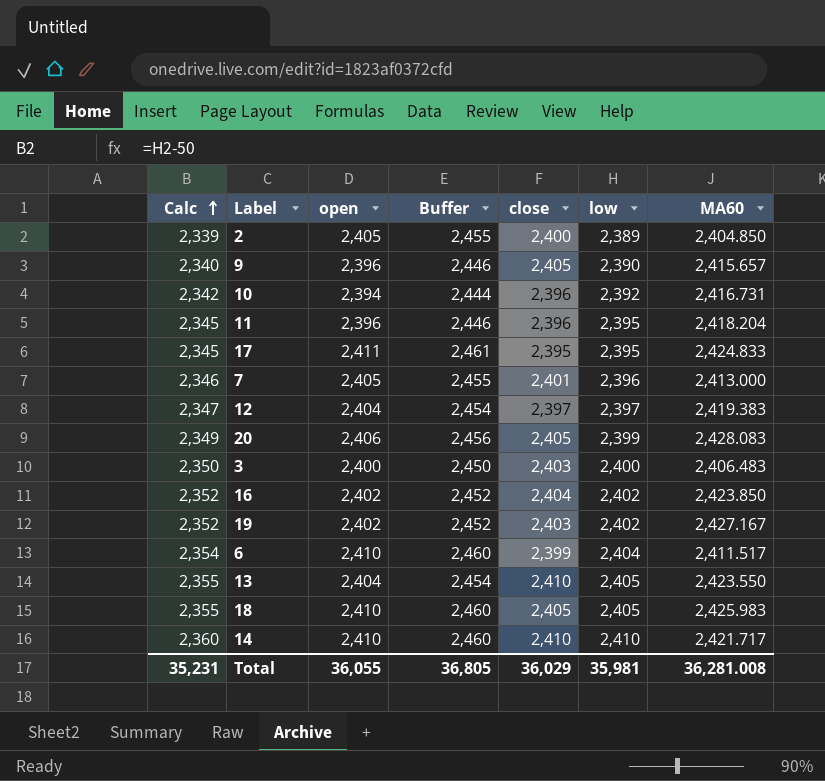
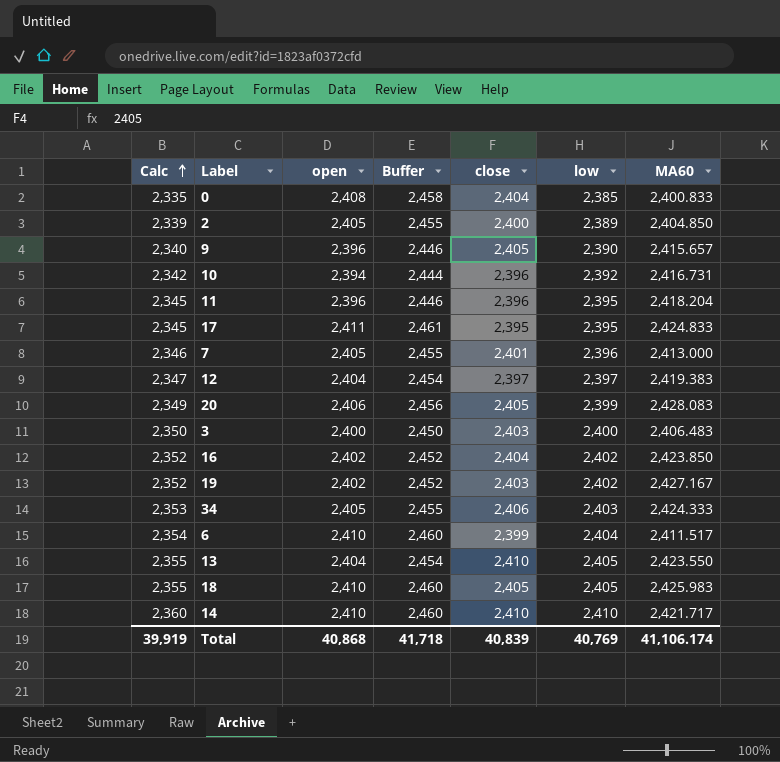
row 0: none -> 2,335 | 2,408 | 2,458 | 2,404 | 2,385 | 2,400.833
row 34: none -> 2,353 | 2,405 | 2,455 | 2,406 | 2,403 | 2,424.333
Total | Calc: 35,231 -> 39,919
Total | open: 36,055 -> 40,868
Total | Buffer: 36,805 -> 41,718
Total | close: 36,029 -> 40,839
Total | low: 35,981 -> 40,769
Total | MA60: 36,281.008 -> 41,106.174

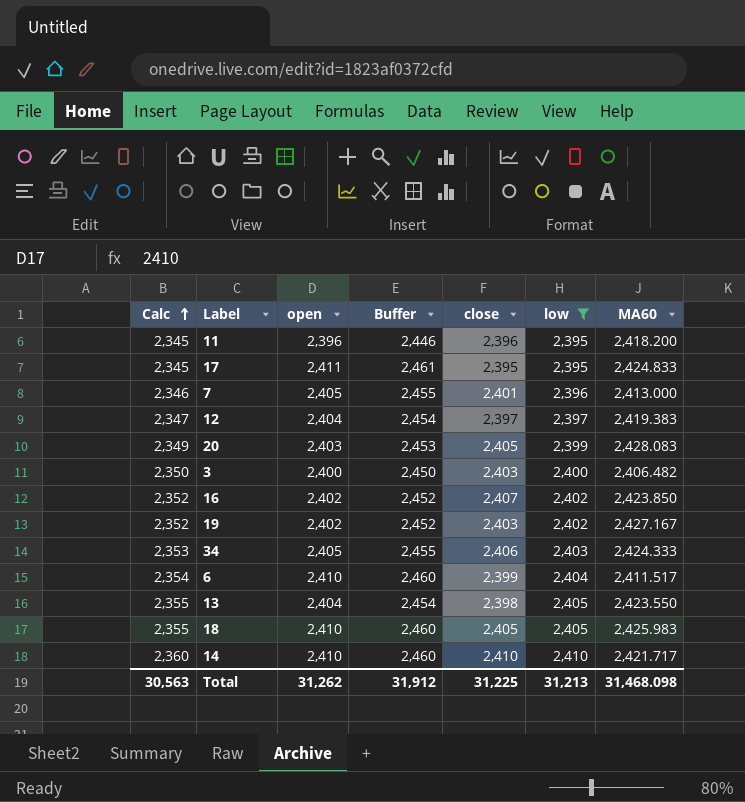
filter: none -> low >= 2,395
11 | MA60: 2,418.204 -> 2,418.200
20 | open: 2,406 -> 2,403
20 | Buffer: 2,456 -> 2,453
3 | MA60: 2,406.483 -> 2,406.482
16 | close: 2,404 -> 2,407
13 | close: 2,410 -> 2,398
Total | Calc: 39,919 -> 30,563
Total | open: 40,868 -> 31,262
Total | Buffer: 41,718 -> 31,912
Total | close: 40,839 -> 31,225
Total | low: 40,769 -> 31,213
Total | MA60: 41,106.174 -> 31,468.098

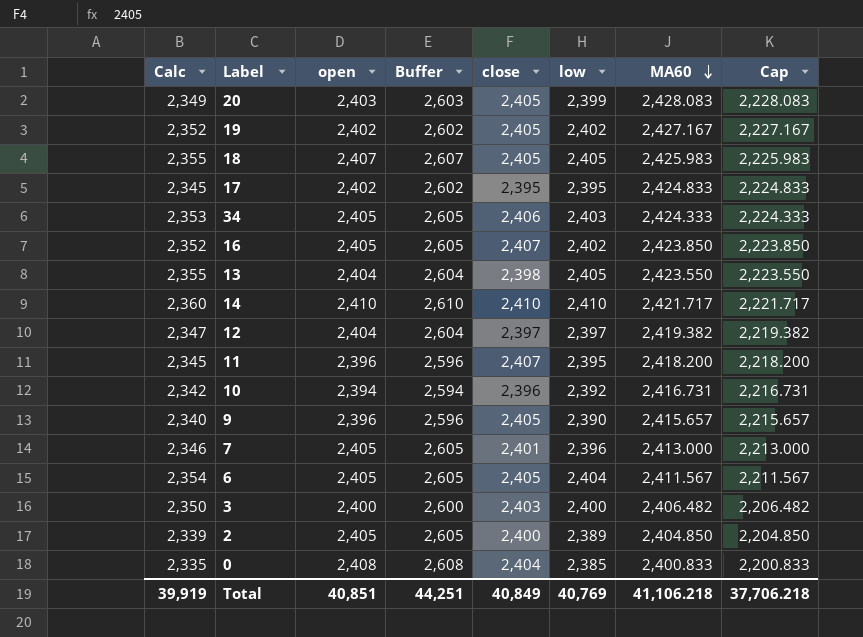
filter: low >= 2,395 -> none
row order: Calc ascending -> MA60 descending
column Buffer | formula: [open] + 50 -> [open] + 200
column Cap | formula: none -> [MA60] - 200
19 | close: 2,403 -> 2,405
18 | open: 2,410 -> 2,407
17 | open: 2,411 -> 2,402
16 | open: 2,402 -> 2,405
12 | MA60: 2,419.383 -> 2,419.382
11 | close: 2,396 -> 2,407
6 | open: 2,410 -> 2,405
6 | close: 2,399 -> 2,405
6 | MA60: 2,411.517 -> 2,411.567
Total | Calc: 30,563 -> 39,919
Total | open: 31,262 -> 40,851
Total | Buffer: 31,912 -> 44,251
Total | close: 31,225 -> 40,849
Total | low: 31,213 -> 40,769
Total | MA60: 31,468.098 -> 41,106.218

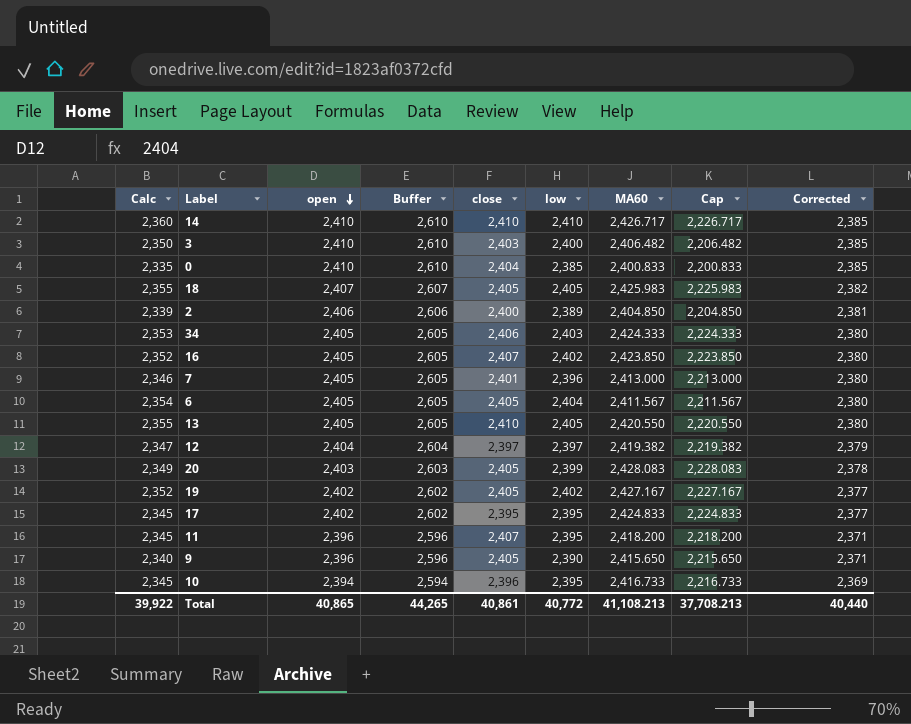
row order: MA60 descending -> open descending
column Corrected | formula: none -> [open] - 25
14 | MA60: 2,421.717 -> 2,426.717
14 | Cap: 2,221.717 -> 2,226.717
3 | open: 2,400 -> 2,410
3 | Buffer: 2,600 -> 2,610
0 | open: 2,408 -> 2,410
0 | Buffer: 2,608 -> 2,610
2 | open: 2,405 -> 2,406
2 | Buffer: 2,605 -> 2,606
13 | open: 2,404 -> 2,405
13 | Buffer: 2,604 -> 2,605
13 | close: 2,398 -> 2,410
13 | MA60: 2,423.550 -> 2,420.550
13 | Cap: 2,223.550 -> 2,220.550
9 | MA60: 2,415.657 -> 2,415.650
9 | Cap: 2,215.657 -> 2,215.650
10 | Calc: 2,342 -> 2,345
10 | low: 2,392 -> 2,395
10 | MA60: 2,416.731 -> 2,416.733
10 | Cap: 2,216.731 -> 2,216.733
Total | Calc: 39,919 -> 39,922
Total | open: 40,851 -> 40,865
Total | Buffer: 44,251 -> 44,265
Total | close: 40,849 -> 40,861
Total | low: 40,769 -> 40,772
Total | MA60: 41,106.218 -> 41,108.213
Total | Cap: 37,706.218 -> 37,708.213

